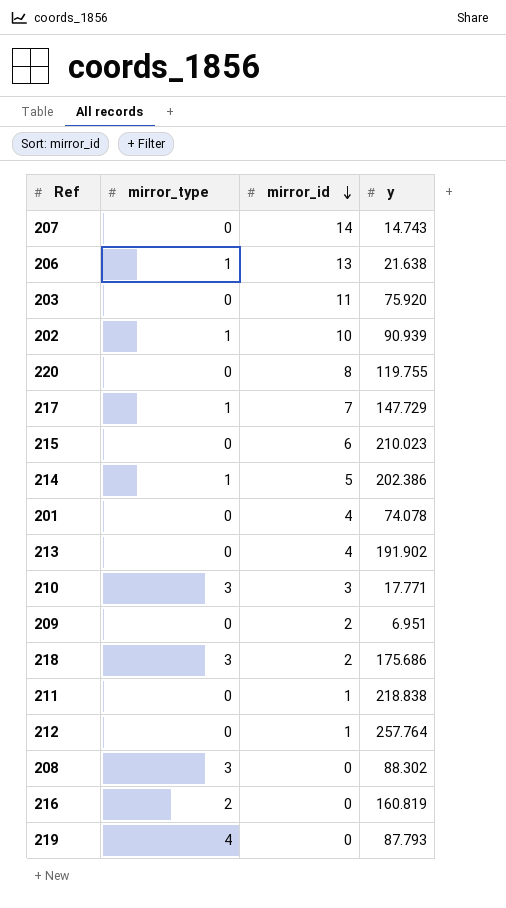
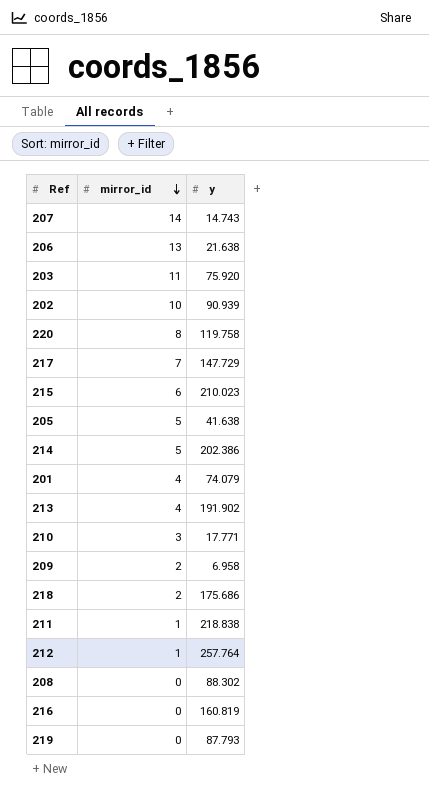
column mirror_type | position: 2 -> none
220 | y: 119.755 -> 119.758
row 205: none -> 5 | 41.638
201 | y: 74.078 -> 74.079
209 | y: 6.951 -> 6.958

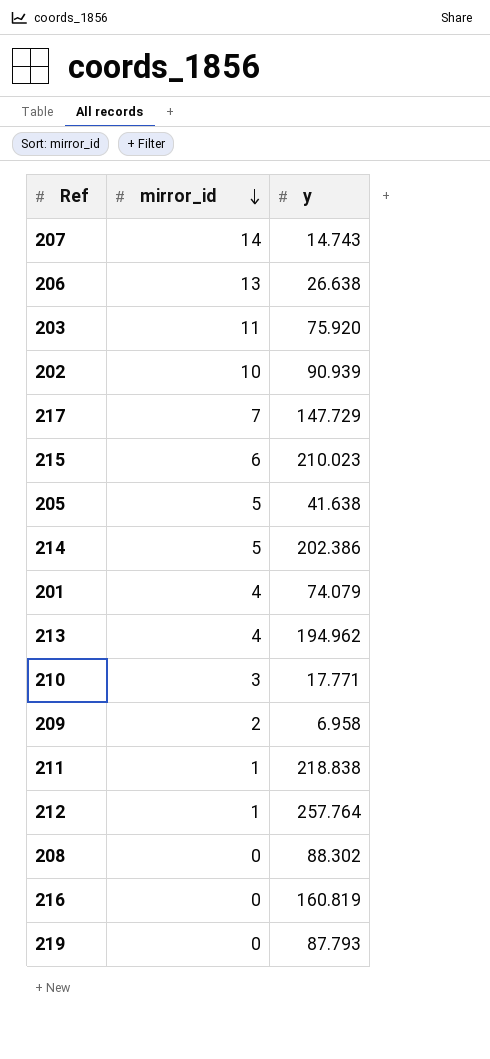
row 220: 8 | 119.758 -> none
row 218: 2 | 175.686 -> none
206 | y: 21.638 -> 26.638
213 | y: 191.902 -> 194.962

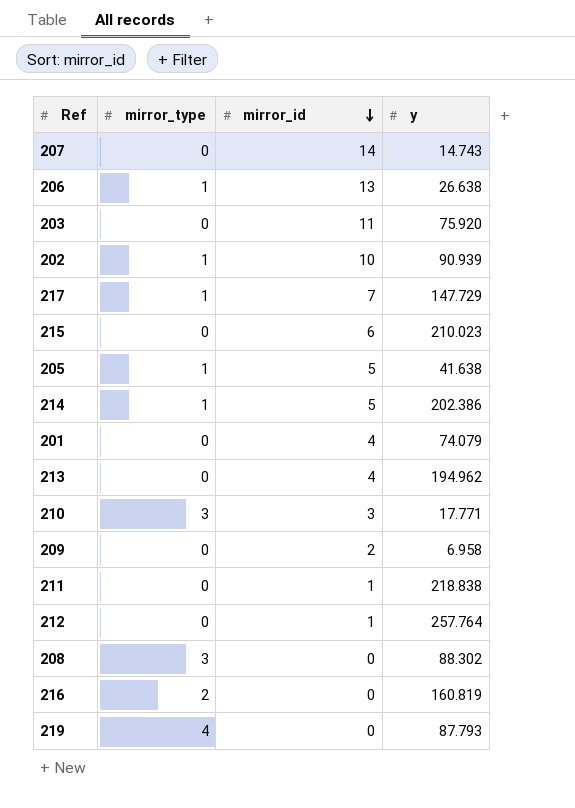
column mirror_type | position: none -> 2

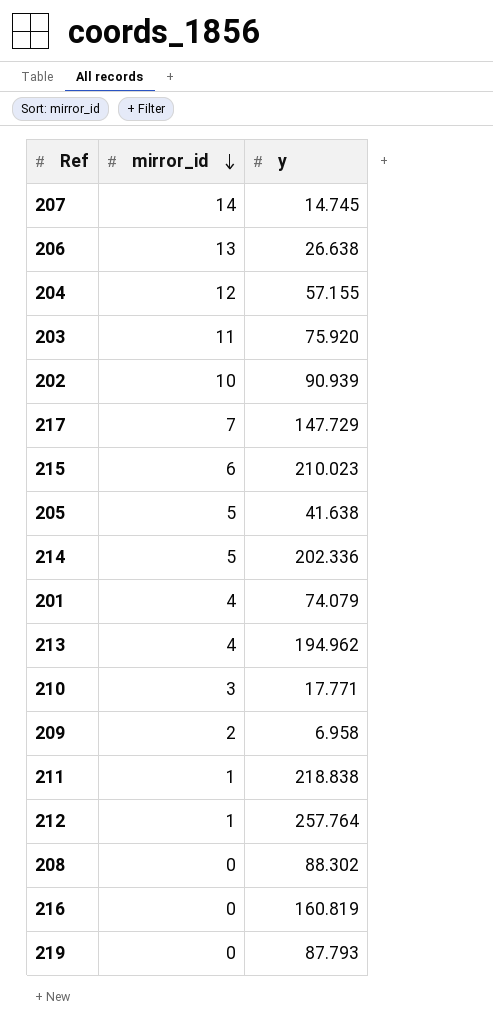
column mirror_type | position: 2 -> none
207 | y: 14.743 -> 14.745
row 204: none -> 12 | 57.155
214 | y: 202.386 -> 202.336

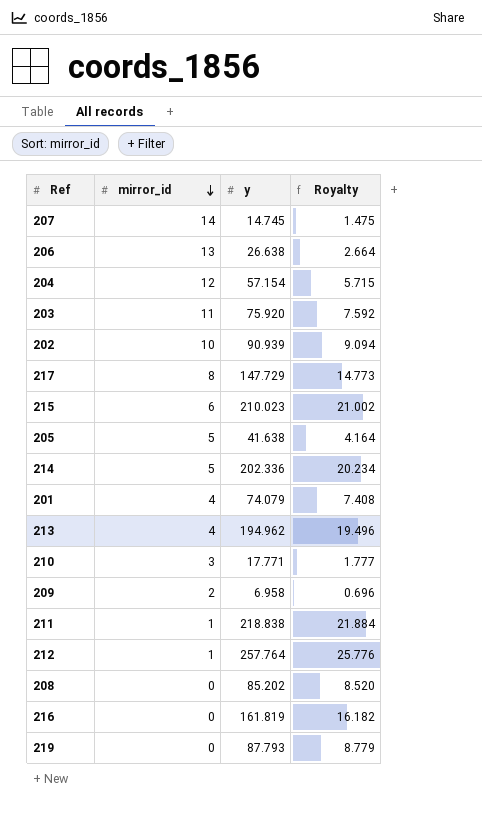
column Royalty | formula: none -> [y] * 0.1
204 | y: 57.155 -> 57.154
217 | mirror_id: 7 -> 8
208 | y: 88.302 -> 85.202
216 | y: 160.819 -> 161.819

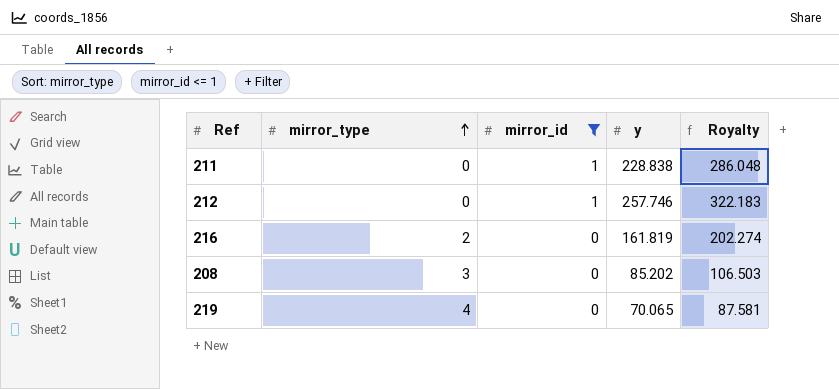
filter: none -> mirror_id <= 1
row order: mirror_id descending -> mirror_type ascending
column mirror_type | position: none -> 2
column Royalty | formula: [y] * 0.1 -> [y] * 1.25
211 | y: 218.838 -> 228.838
212 | y: 257.764 -> 257.746
219 | y: 87.793 -> 70.065

